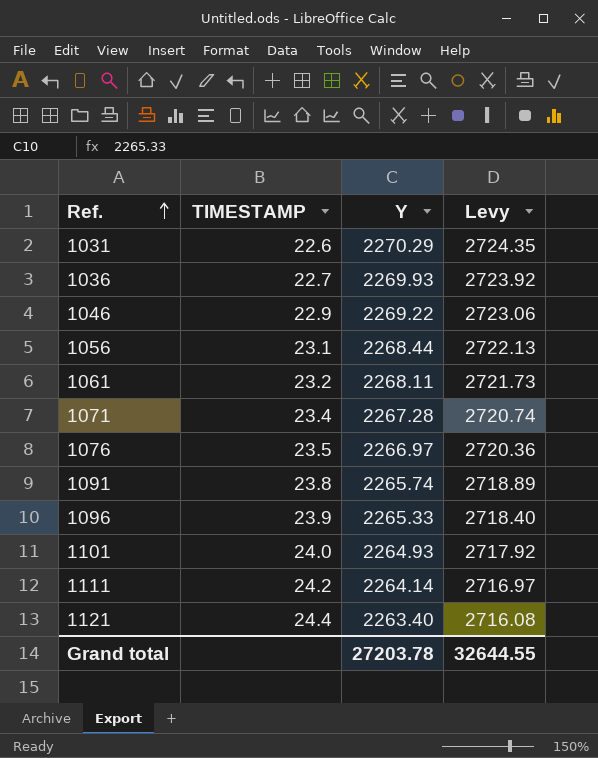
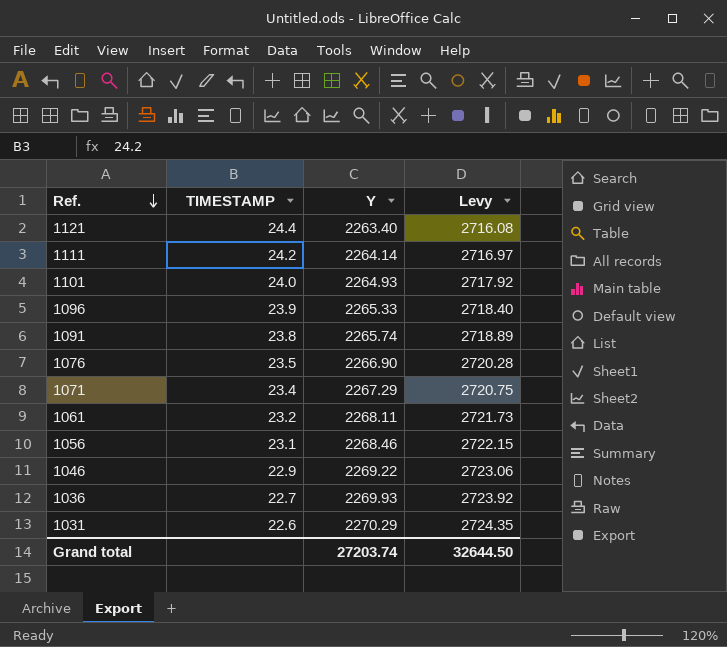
row order: Ref. ascending -> Ref. descending
1076 | Y: 2266.97 -> 2266.90
1076 | Levy: 2720.36 -> 2720.28
1071 | Y: 2267.28 -> 2267.29
1071 | Levy: 2720.74 -> 2720.75
1056 | Y: 2268.44 -> 2268.46
1056 | Levy: 2722.13 -> 2722.15
Grand total | Y: 27203.78 -> 27203.74
Grand total | Levy: 32644.55 -> 32644.50

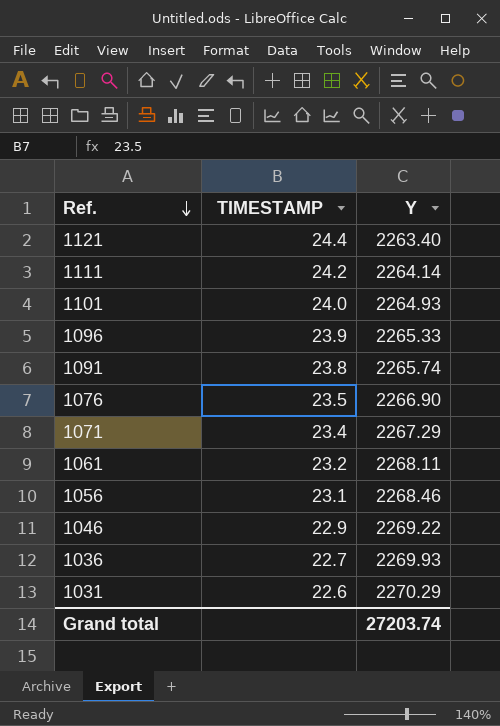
column Levy | formula: [Y] * 1.2 -> none

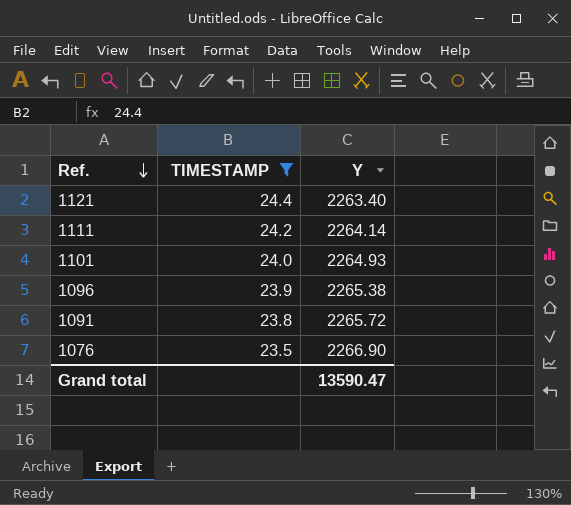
filter: none -> TIMESTAMP >= 23.5
1096 | Y: 2265.33 -> 2265.38
1091 | Y: 2265.74 -> 2265.72
Grand total | Y: 27203.74 -> 13590.47

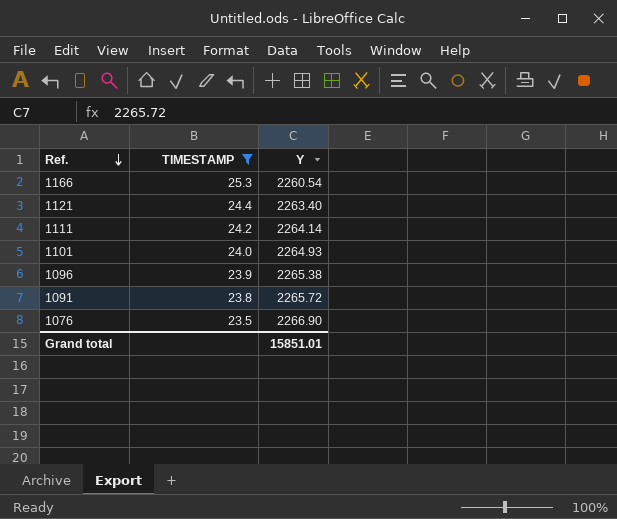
row 1166: none -> 25.3 | 2260.54
Grand total | Y: 13590.47 -> 15851.01

